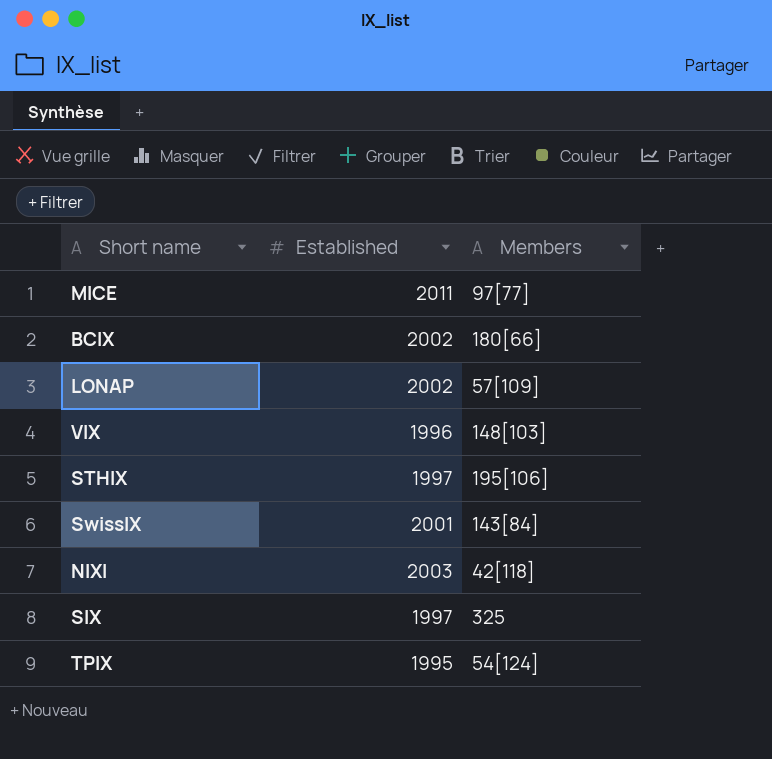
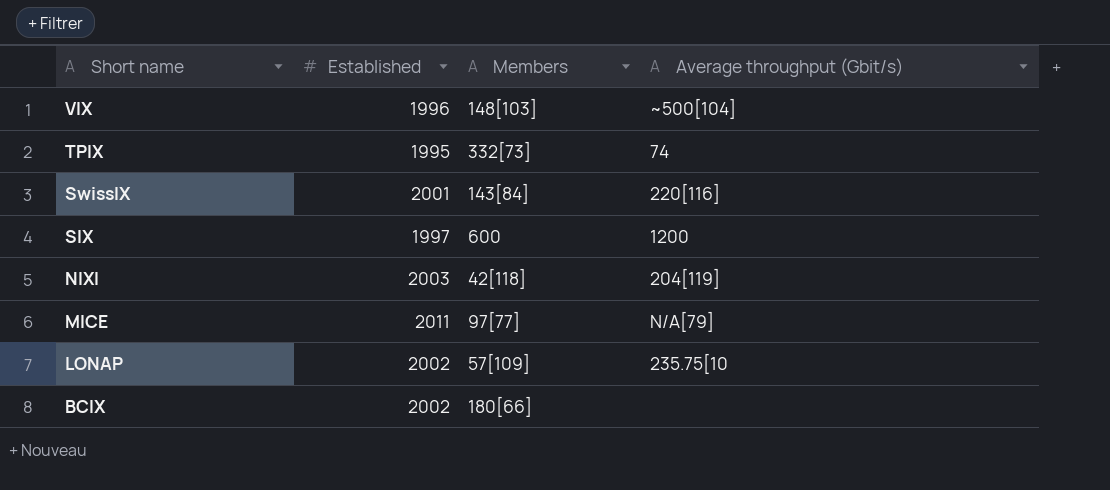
row order: none -> Short name descending
column Average throughput (Gbit/s) | position: none -> 4
row STHIX: 1997 | 195[106] -> none
TPIX | Members: 54[124] -> 332[73]
SIX | Members: 325 -> 600

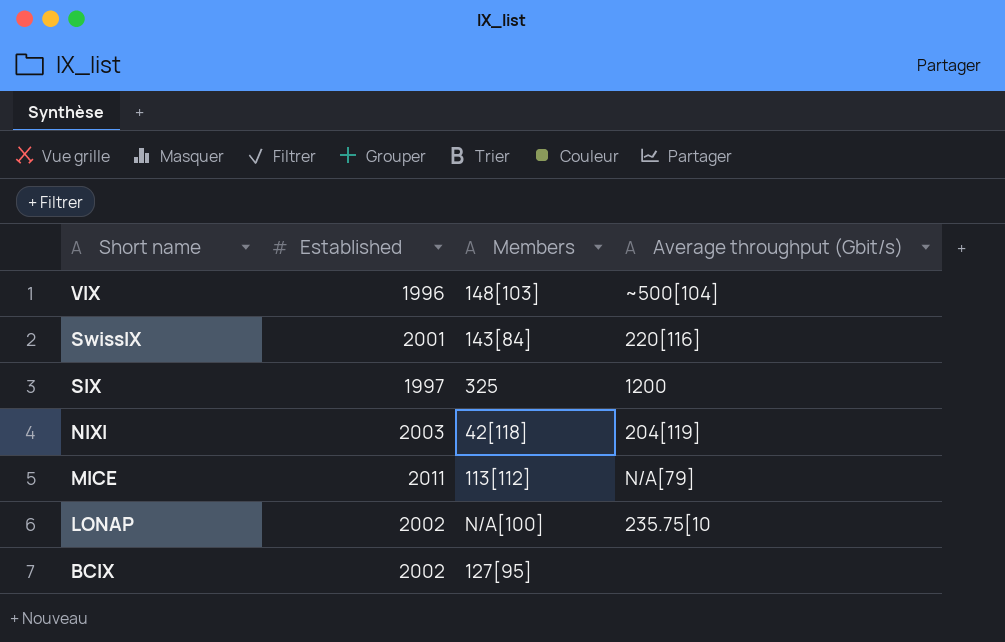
row TPIX: 1995 | 332[73] | 74 -> none
SIX | Members: 600 -> 325
MICE | Members: 97[77] -> 113[112]
LONAP | Members: 57[109] -> N/A[100]
BCIX | Members: 180[66] -> 127[95]

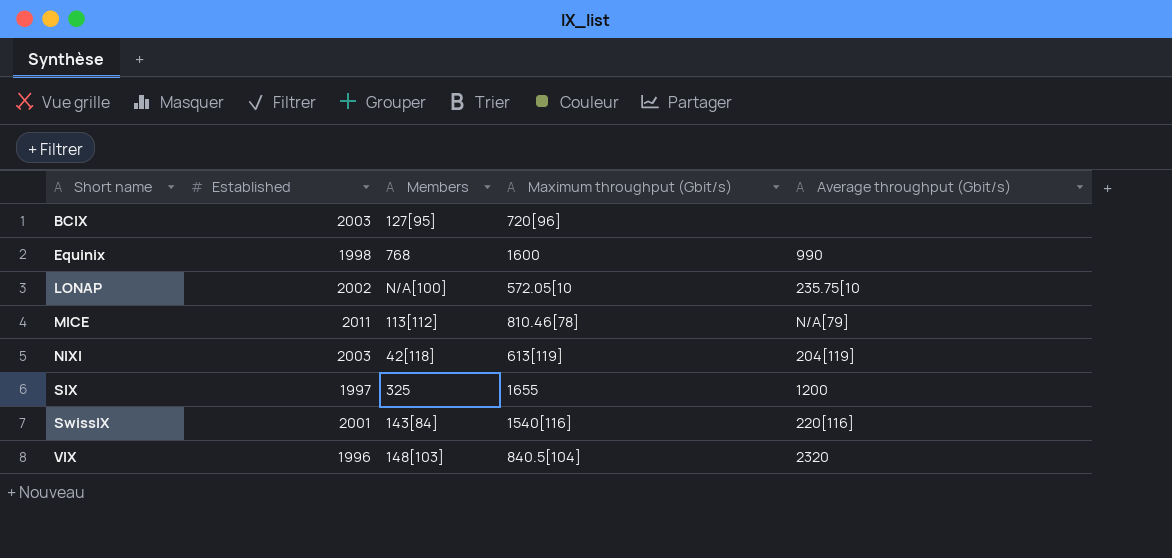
row order: Short name descending -> Short name ascending
column Maximum throughput (Gbit/s) | position: none -> 4
BCIX | Established: 2002 -> 2003
row Equinix: none -> 1998 | 768 | 1600 | 990
VIX | Average throughput (Gbit/s): ~500[104] -> 2320

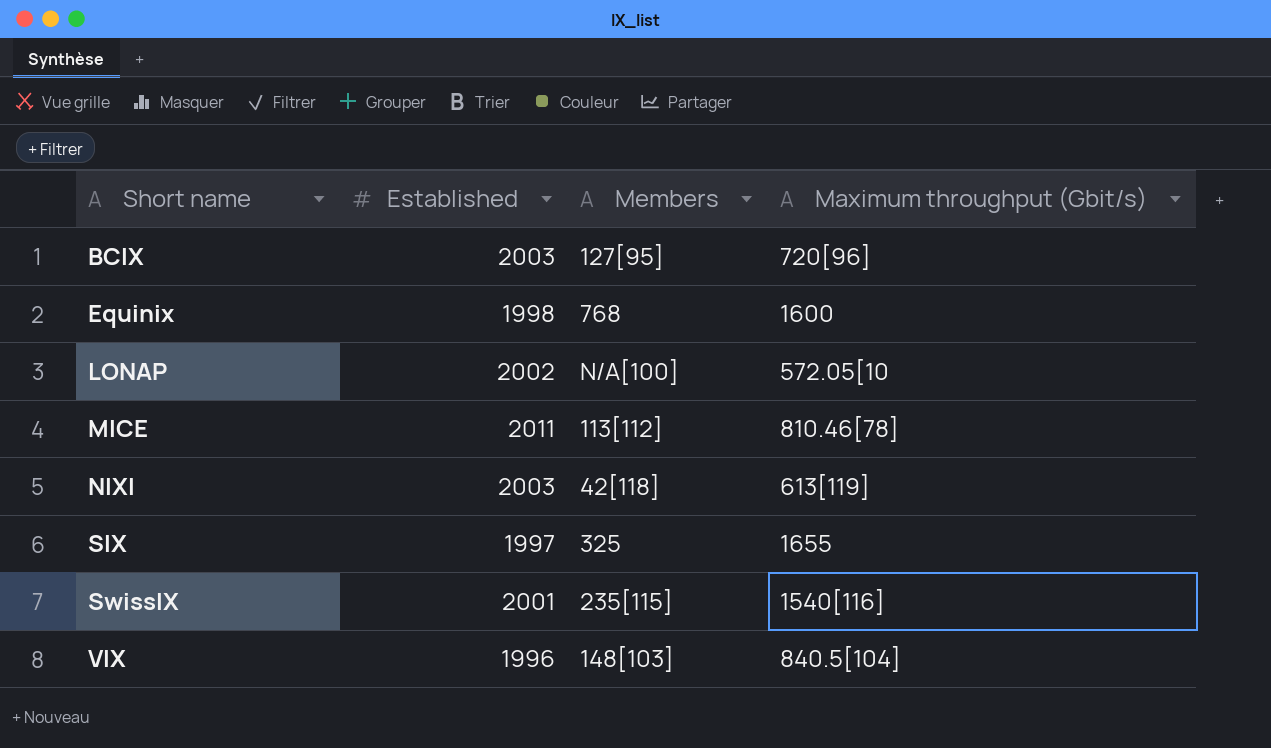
column Average throughput (Gbit/s) | position: 5 -> none
SwissIX | Members: 143[84] -> 235[115]

